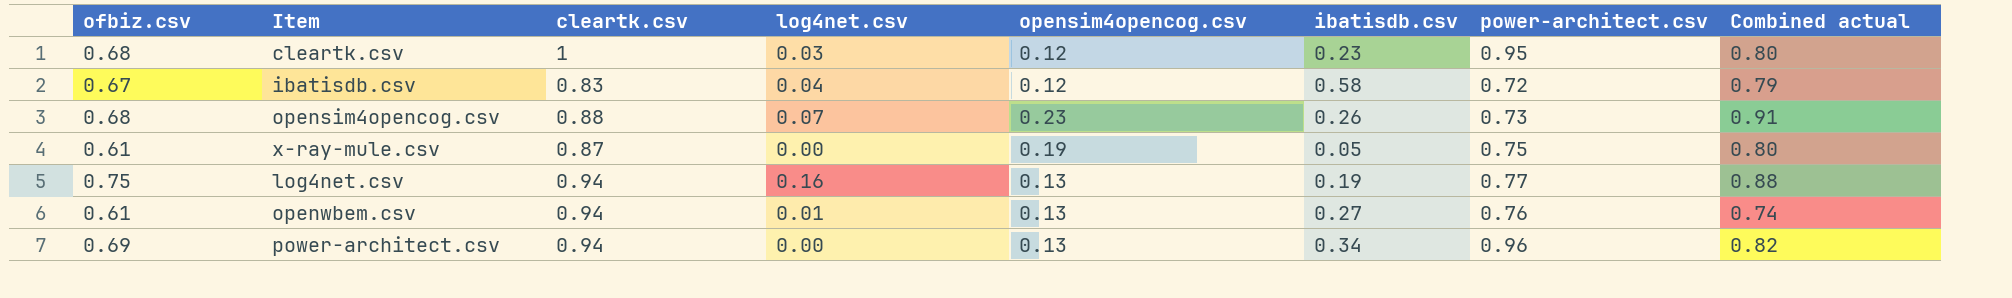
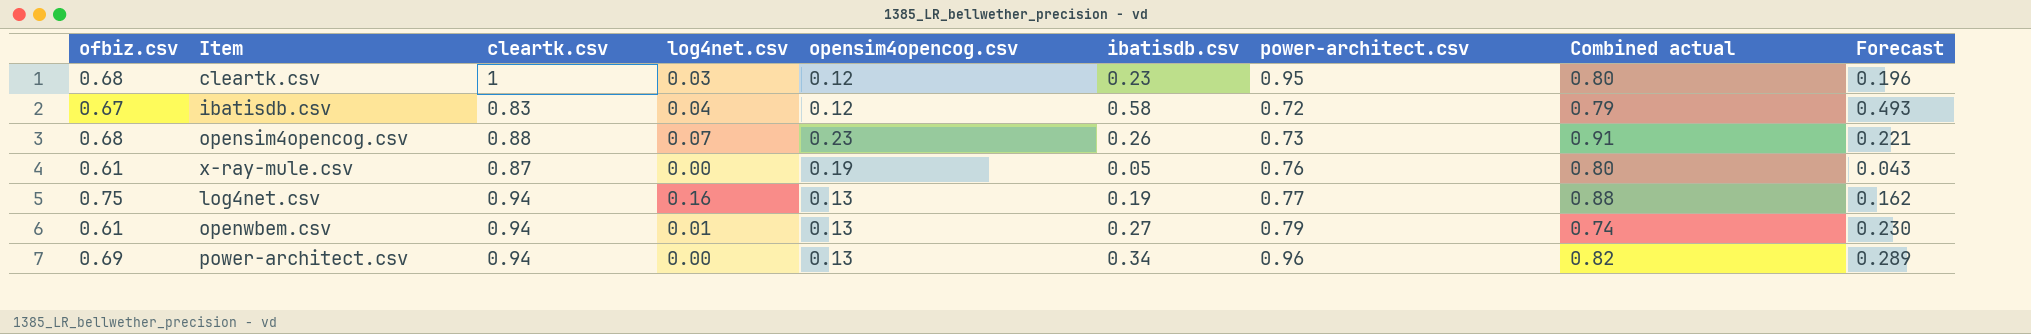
column Forecast | formula: none -> [ibatisdb.csv] * 0.85
x-ray-mule.csv | power-architect.csv: 0.75 -> 0.76
openwbem.csv | power-architect.csv: 0.76 -> 0.79

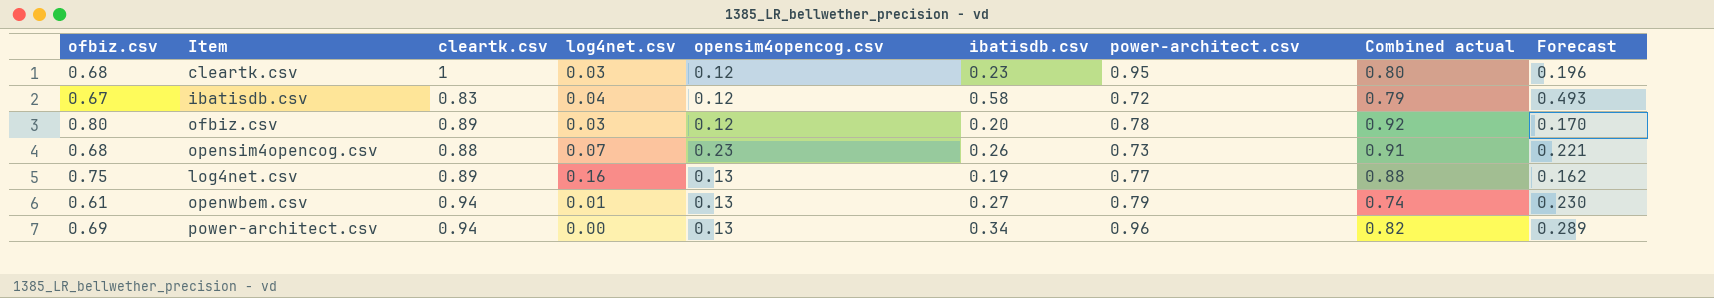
row x-ray-mule.csv: 0.61 | 0.87 | 0.00 | 0.19 | 0.05 | 0.76 | 0.80 | 0.043 -> none
row ofbiz.csv: none -> 0.80 | 0.89 | 0.03 | 0.12 | 0.20 | 0.78 | 0.92 | 0.170
log4net.csv | cleartk.csv: 0.94 -> 0.89

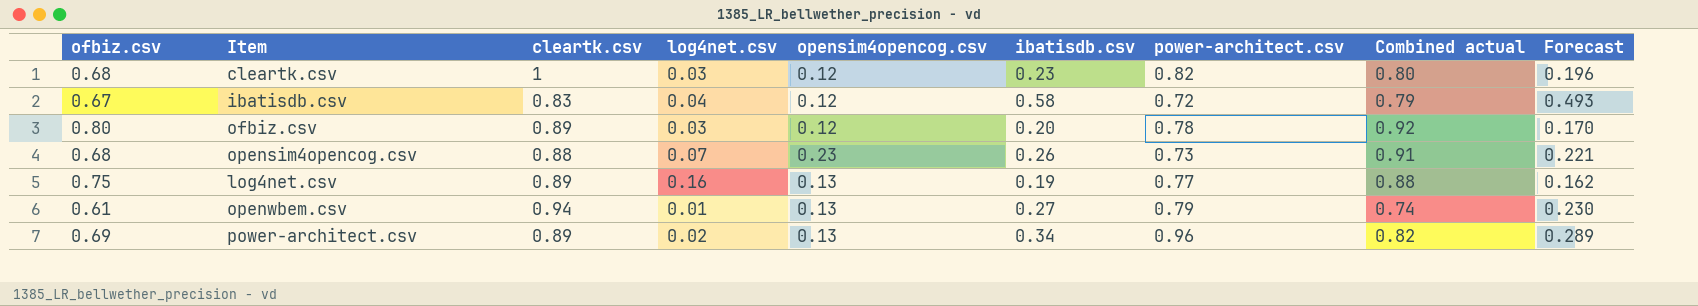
cleartk.csv | power-architect.csv: 0.95 -> 0.82
power-architect.csv | cleartk.csv: 0.94 -> 0.89
power-architect.csv | log4net.csv: 0.00 -> 0.02

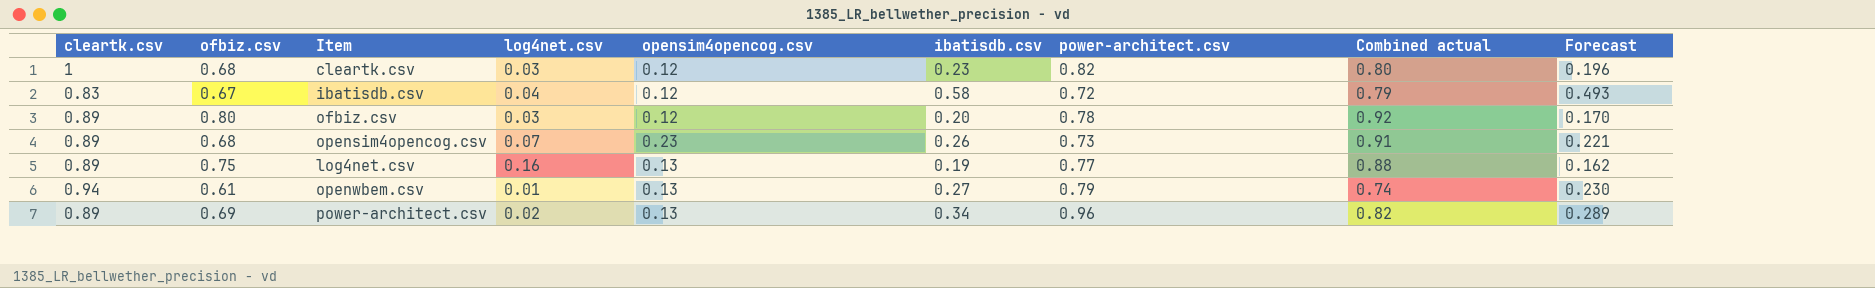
column cleartk.csv | position: 3 -> 1
opensim4opencog.csv | cleartk.csv: 0.88 -> 0.89

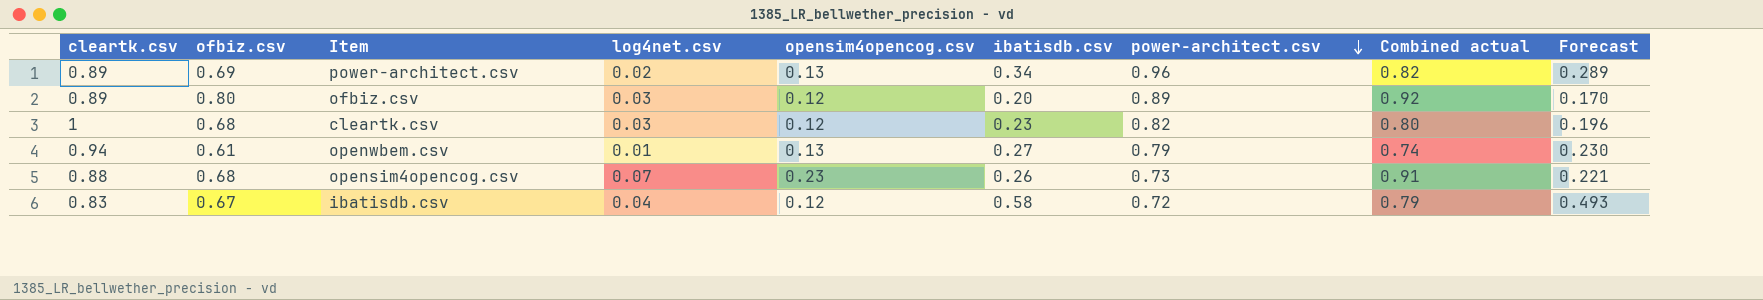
row order: none -> power-architect.csv descending
row log4net.csv: 0.89 | 0.75 | 0.16 | 0.13 | 0.19 | 0.77 | 0.88 | 0.162 -> none
ofbiz.csv | power-architect.csv: 0.78 -> 0.89
opensim4opencog.csv | cleartk.csv: 0.89 -> 0.88

